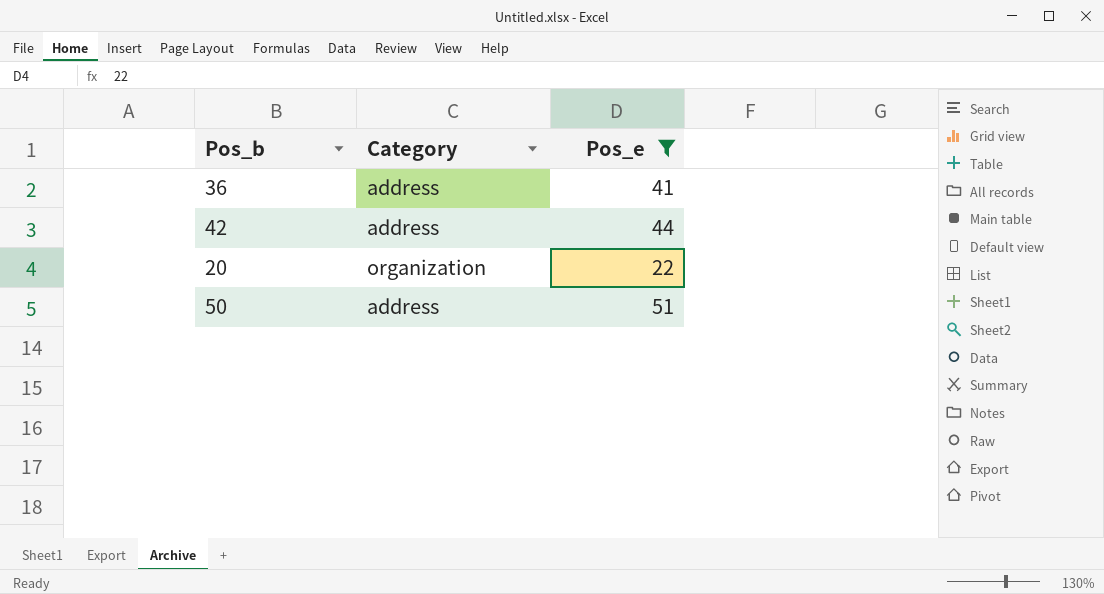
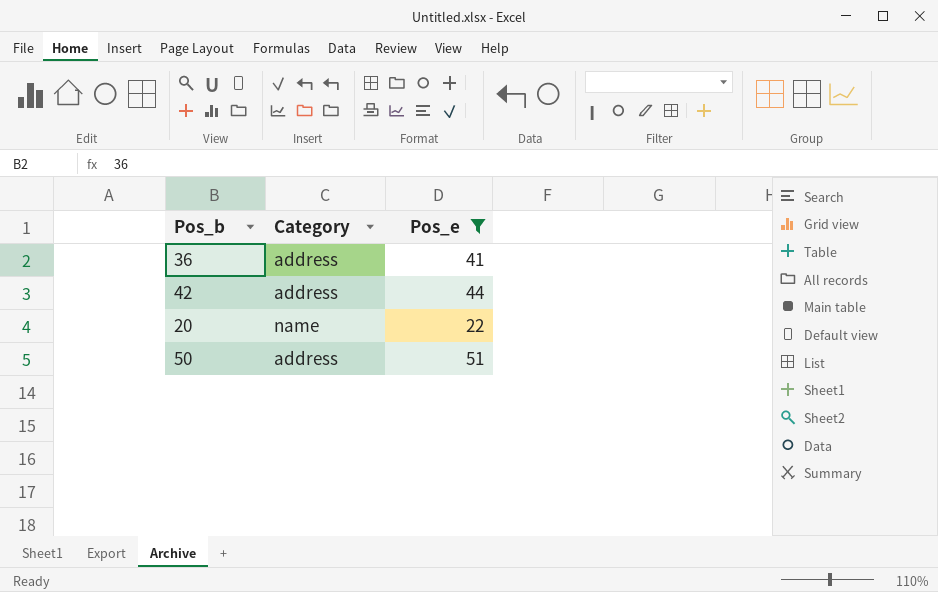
20 | Category: organization -> name

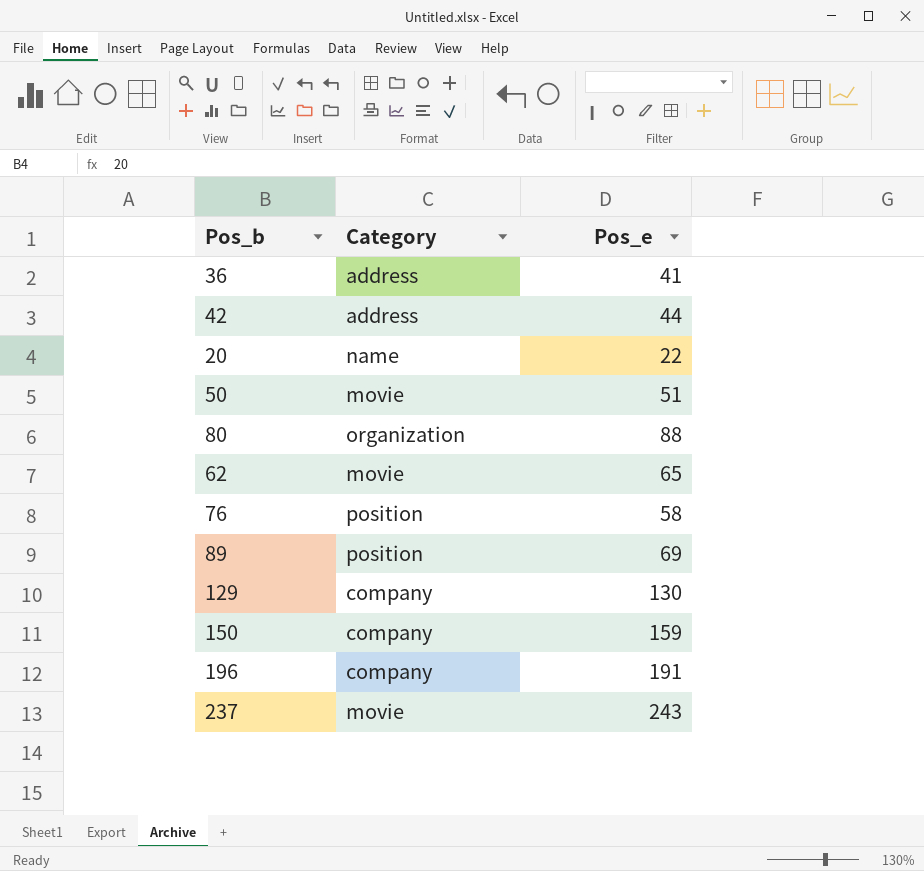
filter: Pos_e <= 51 -> none
50 | Category: address -> movie

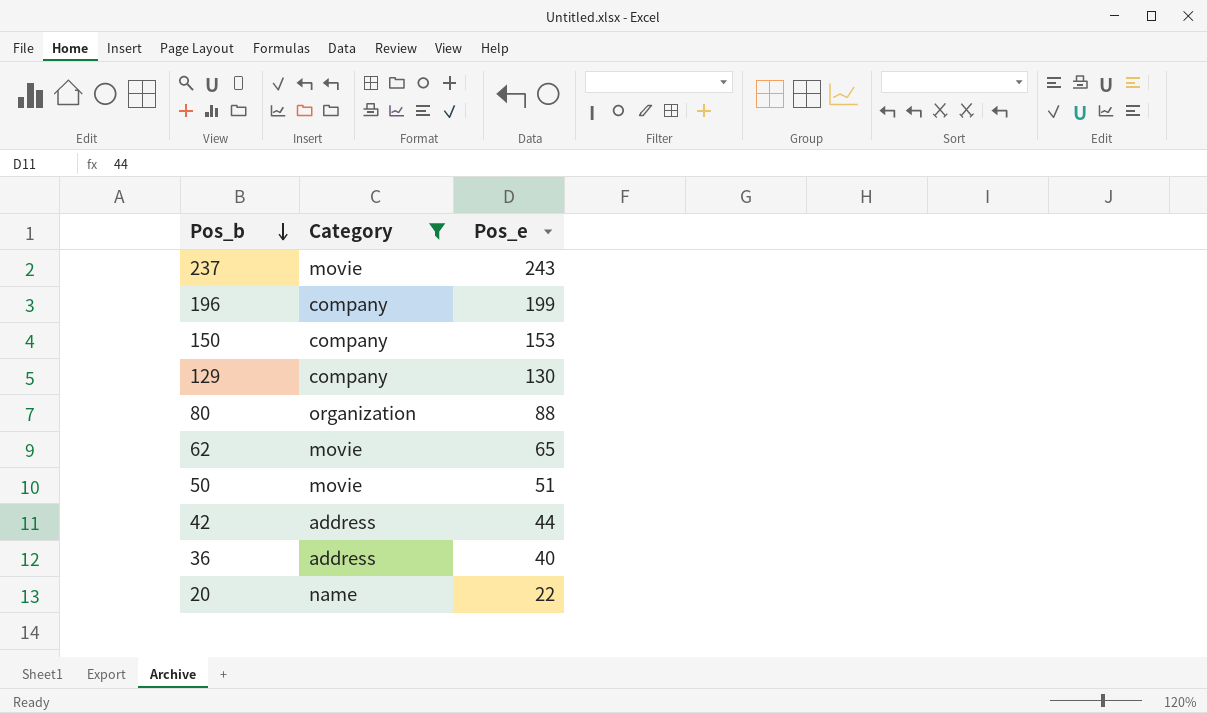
filter: none -> Category != position
row order: none -> Pos_b descending
196 | Pos_e: 191 -> 199
150 | Pos_e: 159 -> 153
36 | Pos_e: 41 -> 40

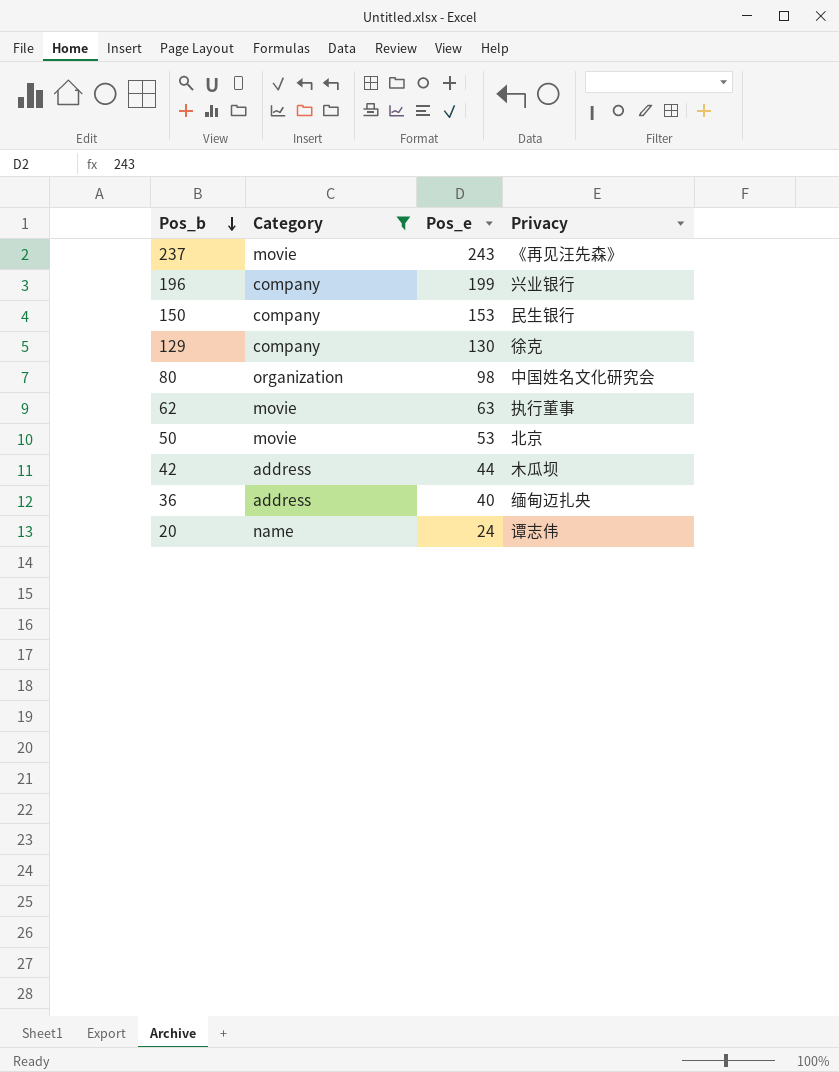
column Privacy | position: none -> 4
80 | Pos_e: 88 -> 98
62 | Pos_e: 65 -> 63
50 | Pos_e: 51 -> 53
20 | Pos_e: 22 -> 24

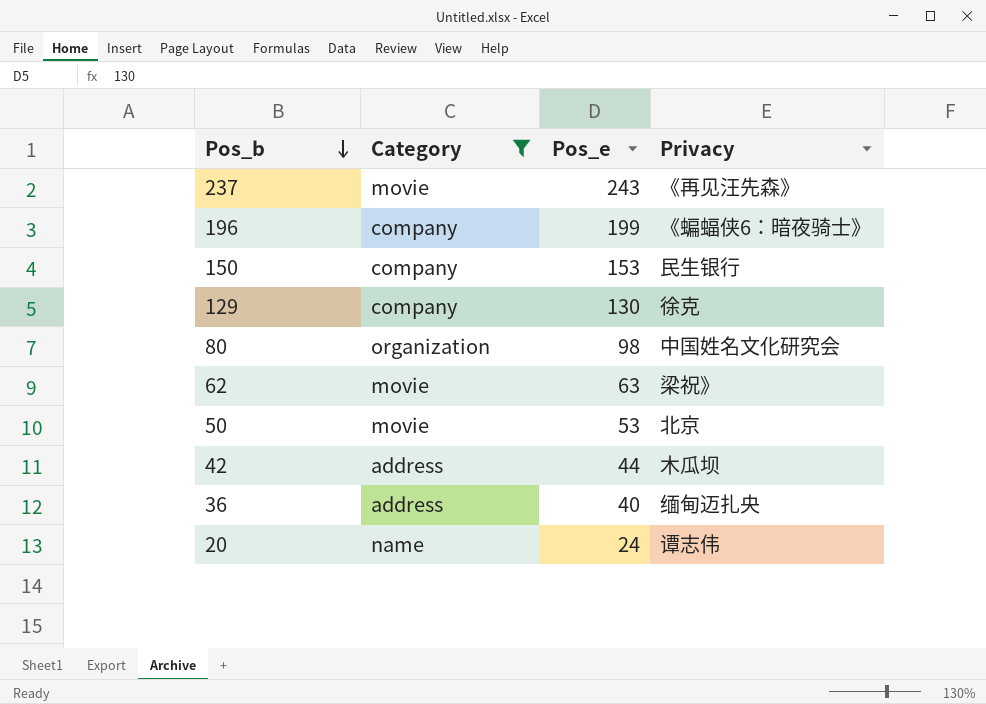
196 | Privacy: 兴业银行 -> 《蝙蝠侠6：暗夜骑士》
62 | Privacy: 执行董事 -> 梁祝》

